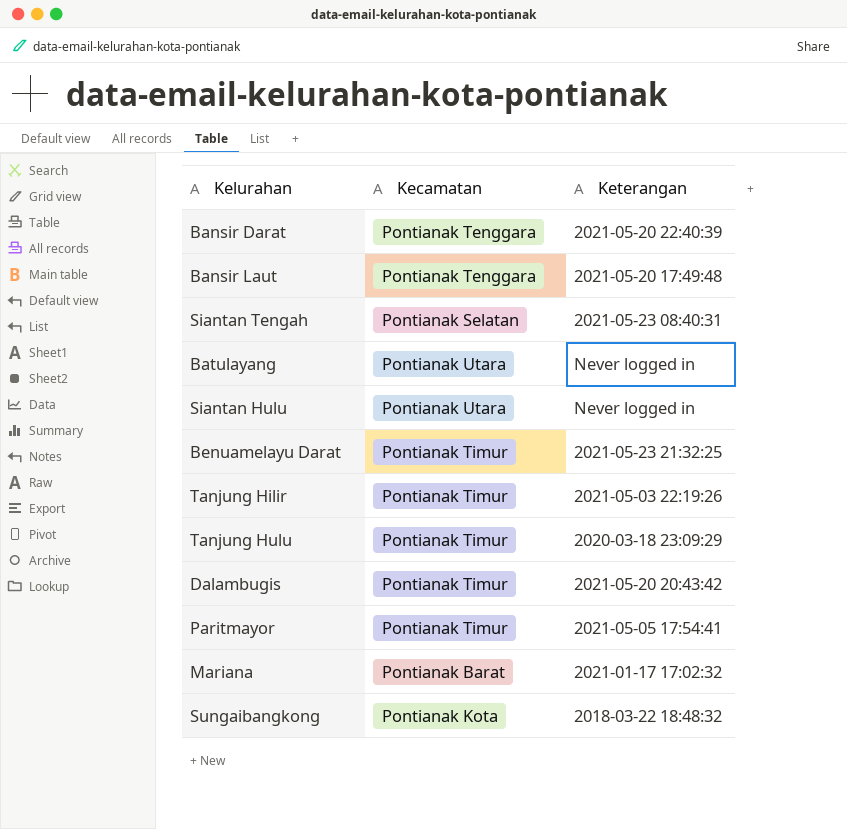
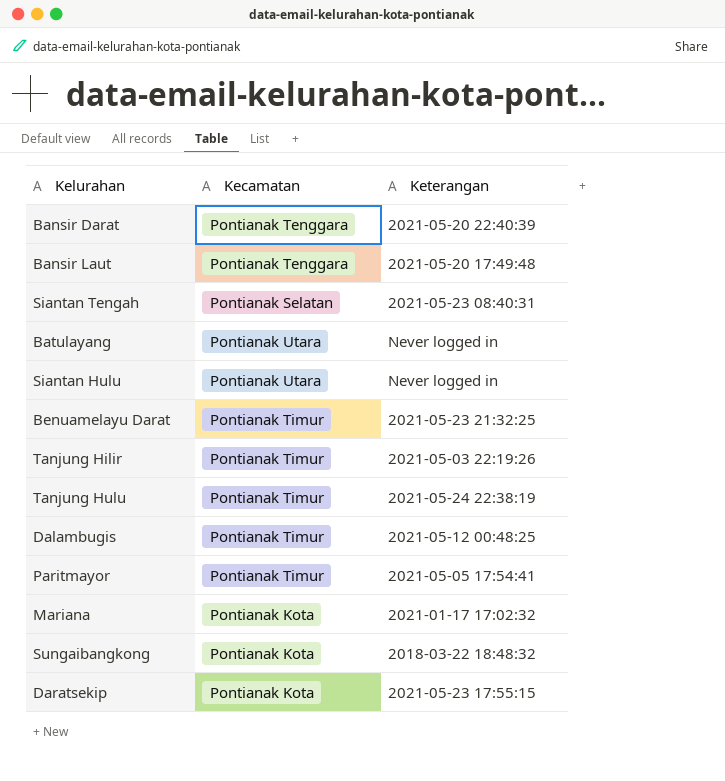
Tanjung Hulu | Keterangan: 2020-03-18 23:09:29 -> 2021-05-24 22:38:19
Dalambugis | Keterangan: 2021-05-20 20:43:42 -> 2021-05-12 00:48:25
Mariana | Kecamatan: Pontianak Barat -> Pontianak Kota
row Daratsekip: none -> Pontianak Kota | 2021-05-23 17:55:15

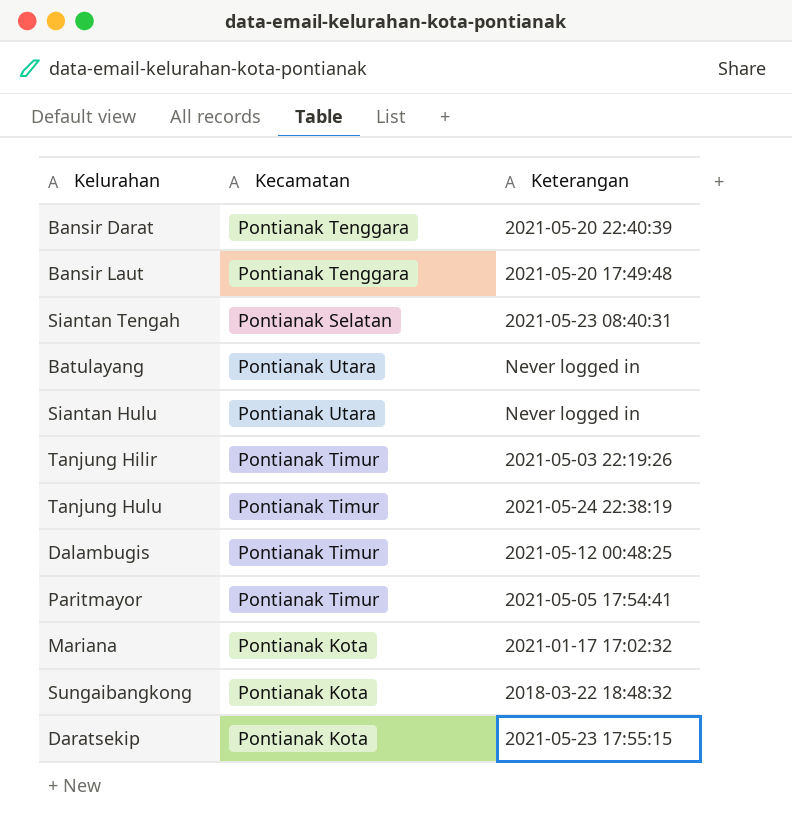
row Benuamelayu Darat: Pontianak Timur | 2021-05-23 21:32:25 -> none

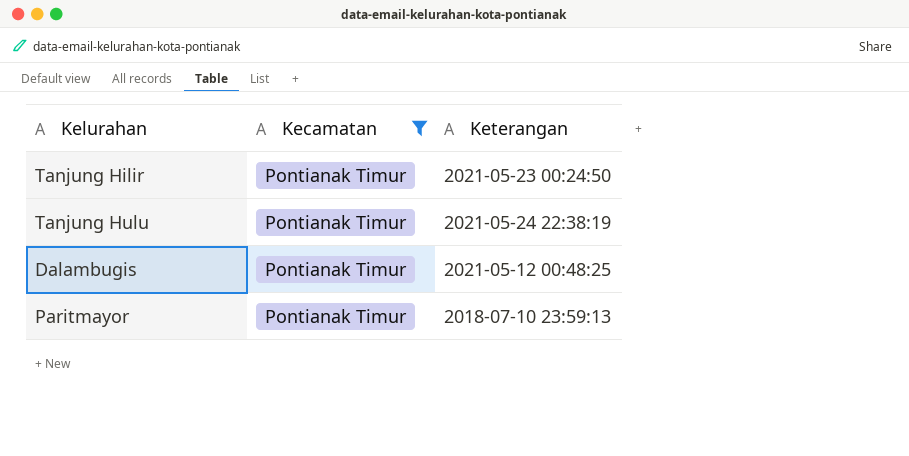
filter: none -> Kecamatan = Pontianak Timur
Tanjung Hilir | Keterangan: 2021-05-03 22:19:26 -> 2021-05-23 00:24:50
Paritmayor | Keterangan: 2021-05-05 17:54:41 -> 2018-07-10 23:59:13

